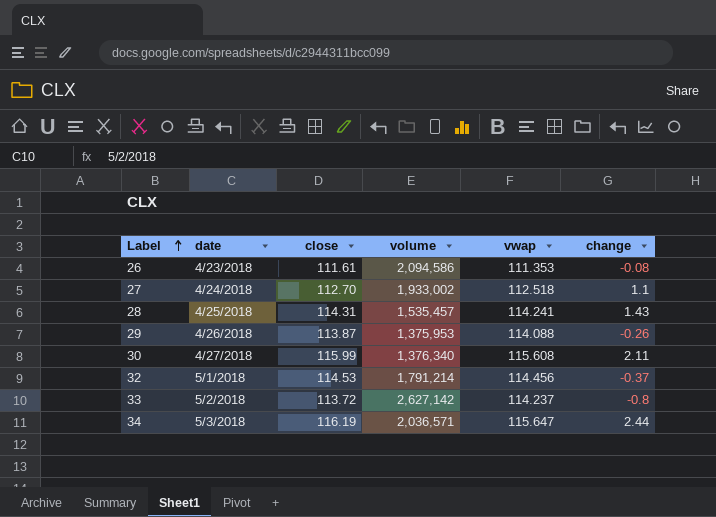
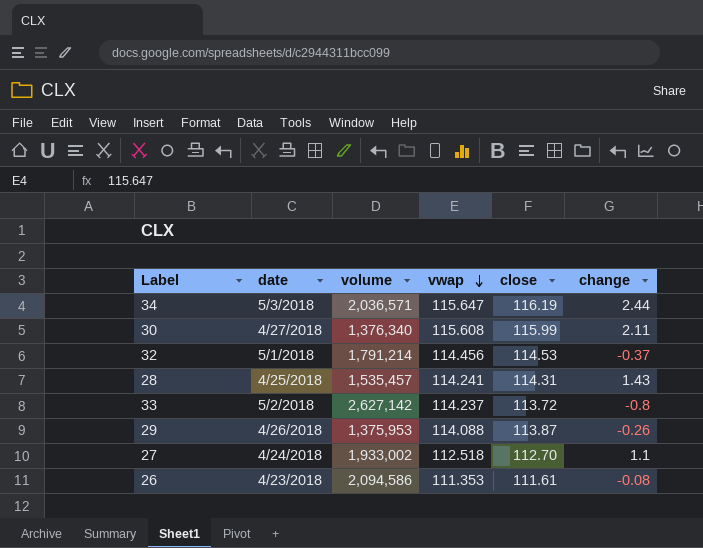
row order: Label ascending -> vwap descending
column close | position: 3 -> 5

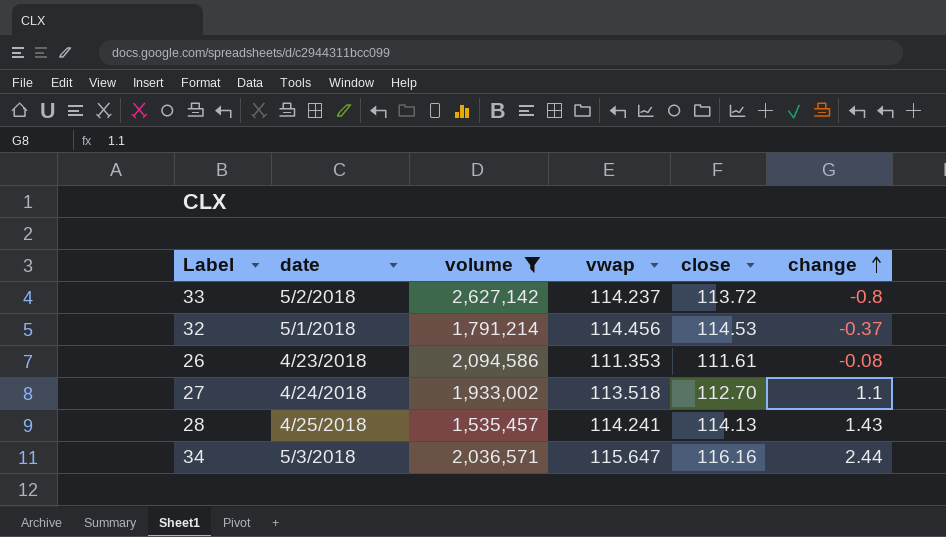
filter: none -> volume >= 1,535,457
row order: vwap descending -> change ascending
27 | vwap: 112.518 -> 113.518
28 | close: 114.31 -> 114.13
34 | close: 116.19 -> 116.16

